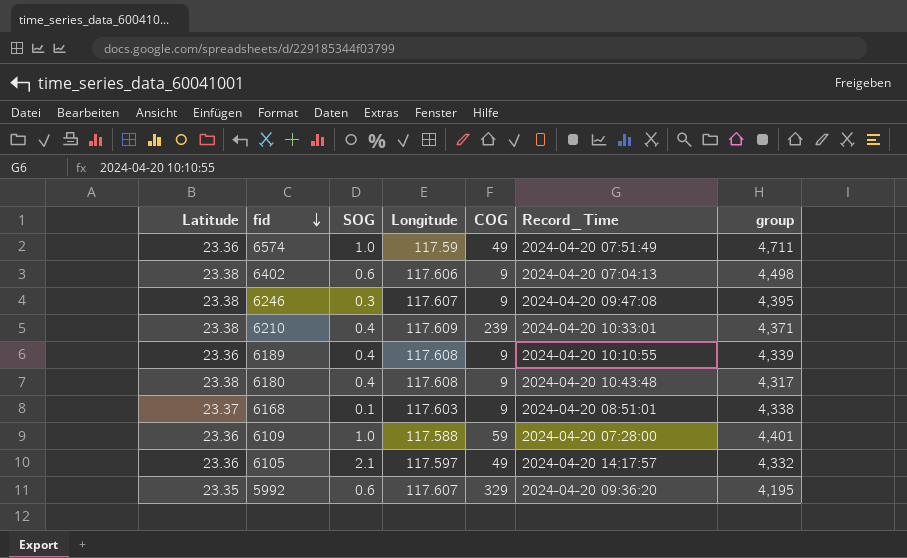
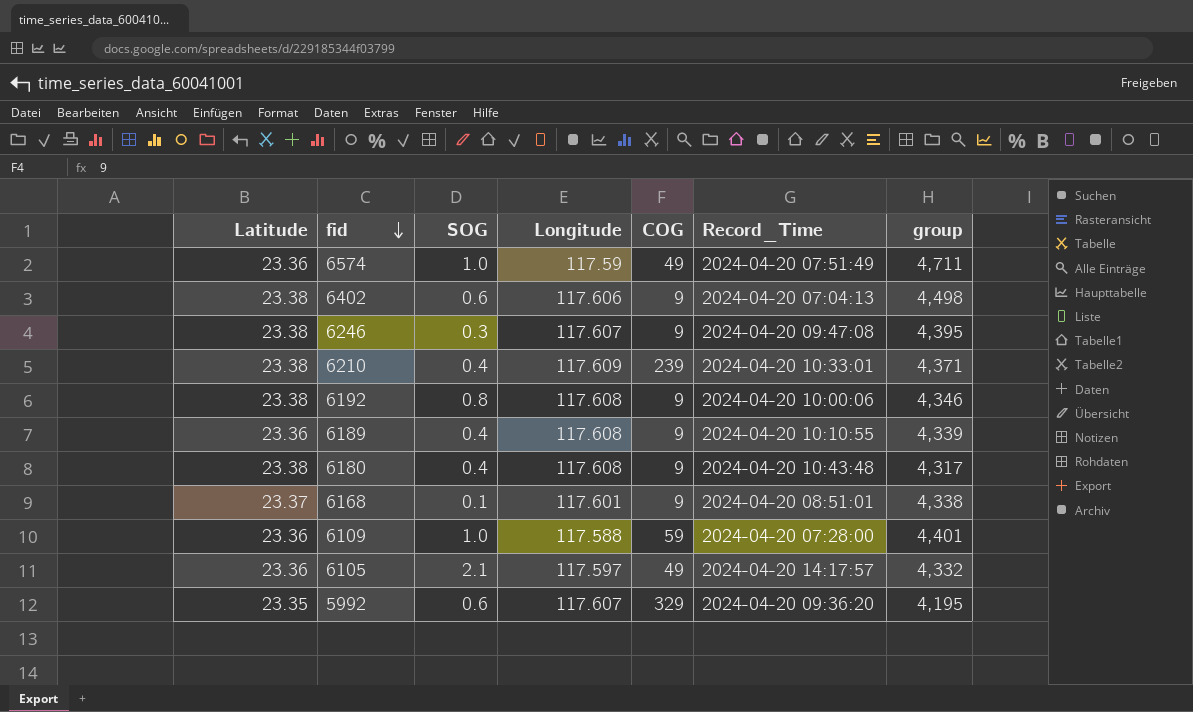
row 6192: none -> 23.38 | 0.8 | 117.608 | 9 | 2024-04-20 10:00:06 | 4,346
6168 | Longitude: 117.603 -> 117.601

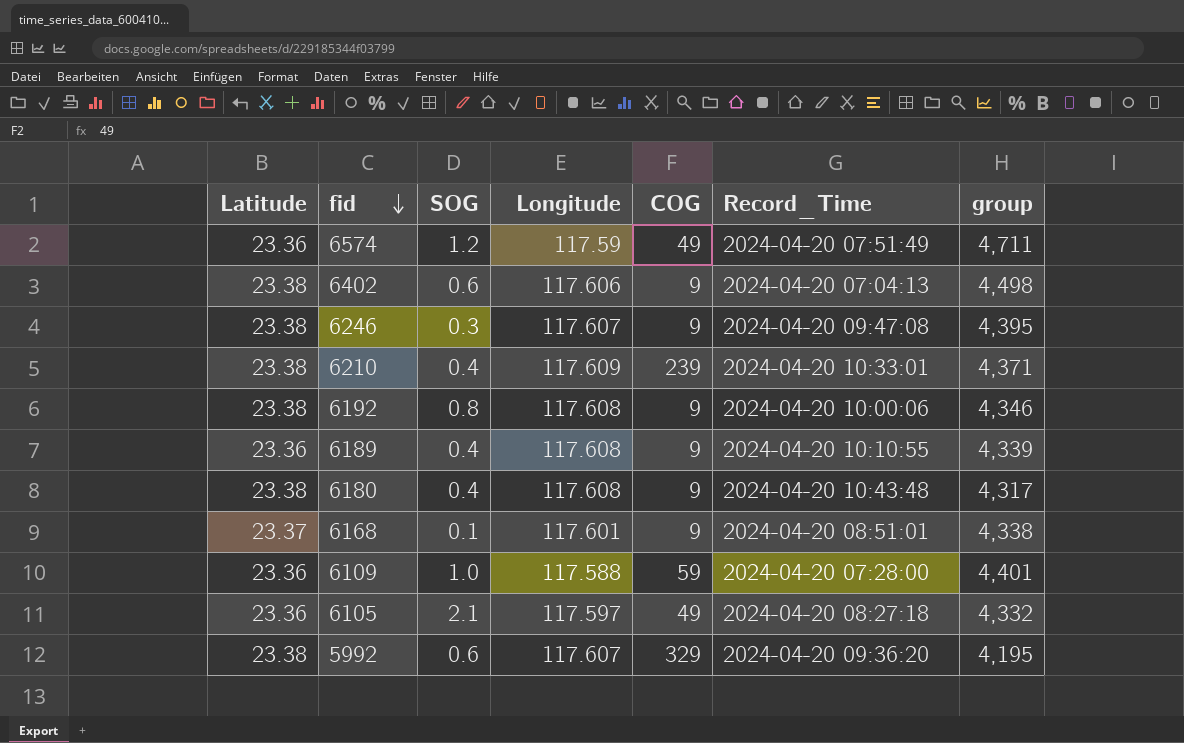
6574 | SOG: 1.0 -> 1.2
6105 | Record_Time: 2024-04-20 14:17:57 -> 2024-04-20 08:27:18
5992 | Latitude: 23.35 -> 23.38

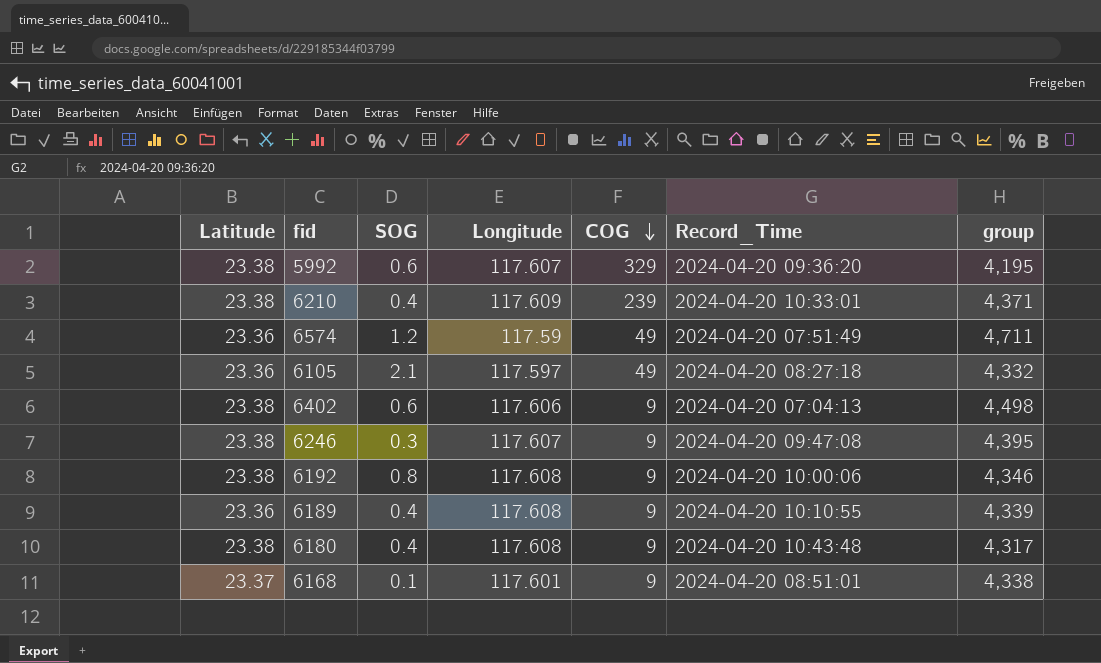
row order: fid descending -> COG descending
row 6109: 23.36 | 1.0 | 117.588 | 59 | 2024-04-20 07:28:00 | 4,401 -> none

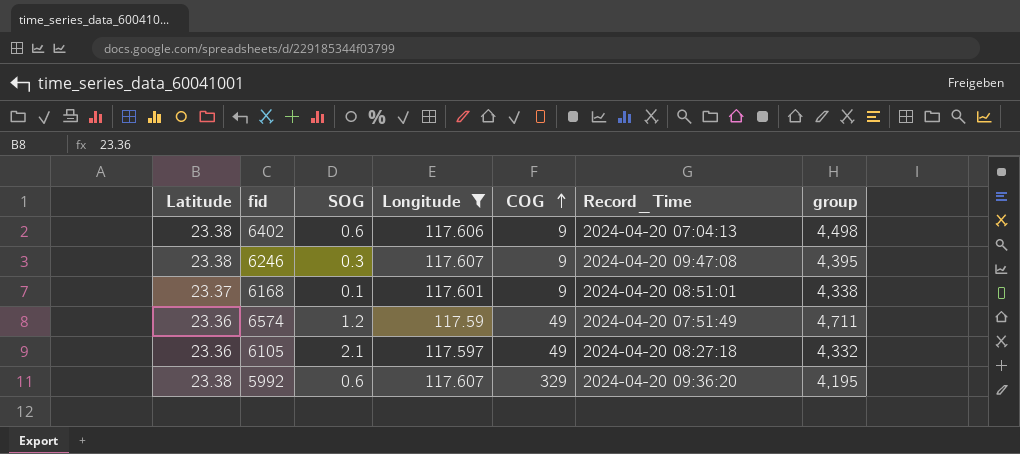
filter: none -> Longitude <= 117.607
row order: COG descending -> COG ascending

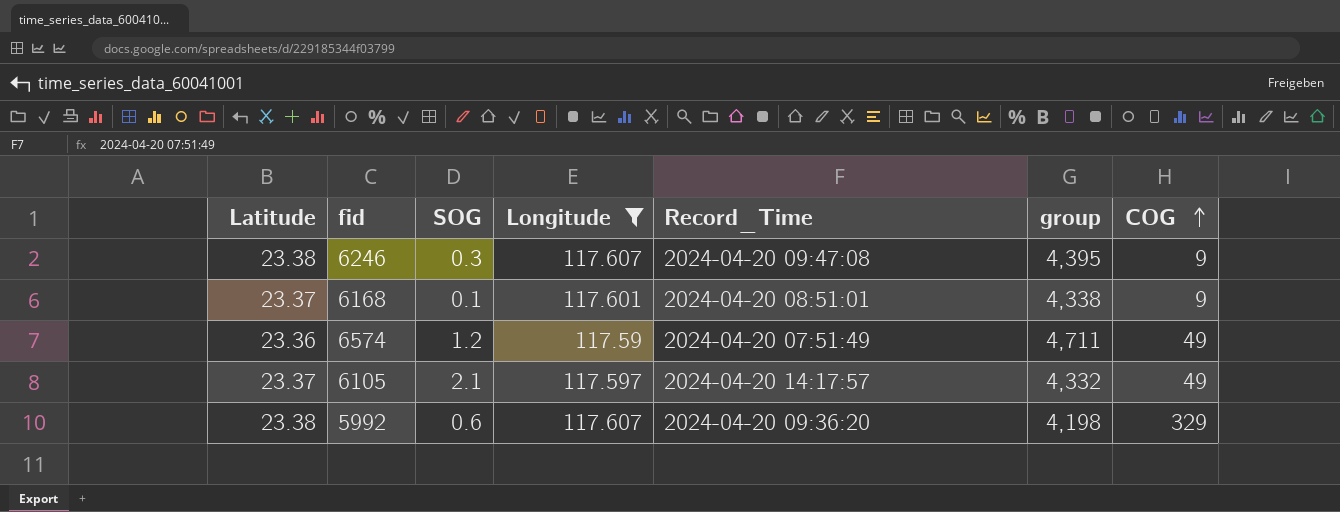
column COG | position: 5 -> 7
row 6402: 23.38 | 0.6 | 117.606 | 9 | 2024-04-20 07:04:13 | 4,498 -> none
6105 | Latitude: 23.36 -> 23.37
6105 | Record_Time: 2024-04-20 08:27:18 -> 2024-04-20 14:17:57
5992 | group: 4,195 -> 4,198

